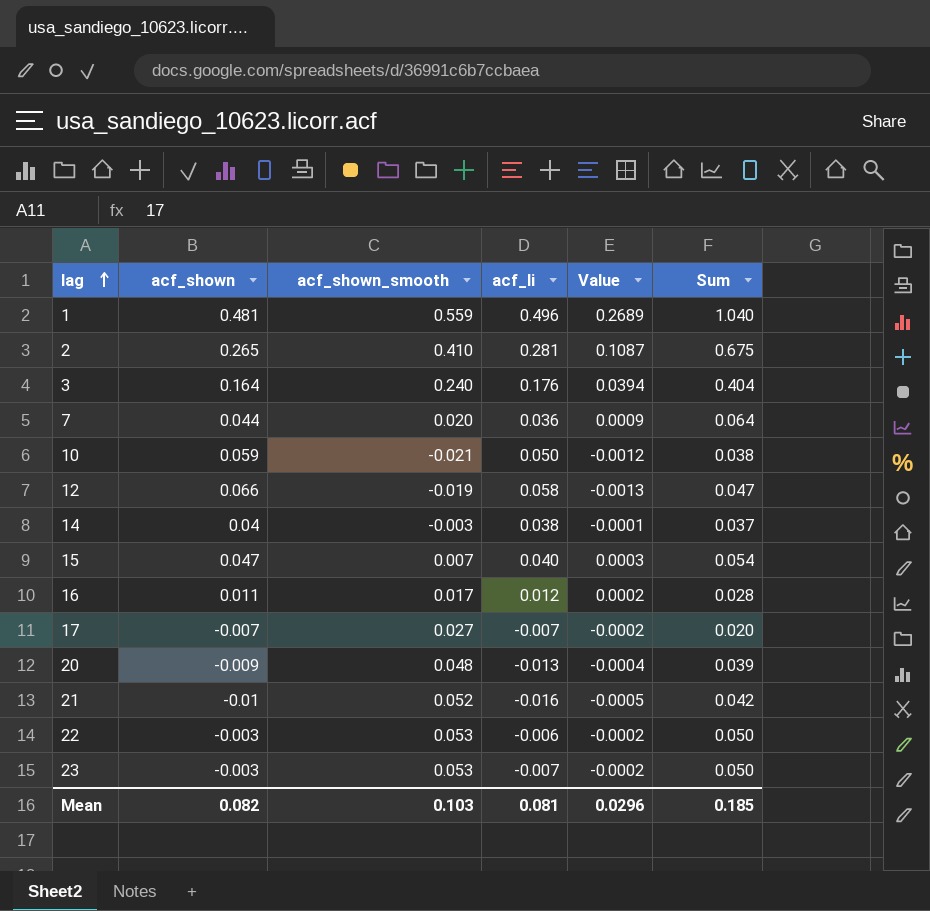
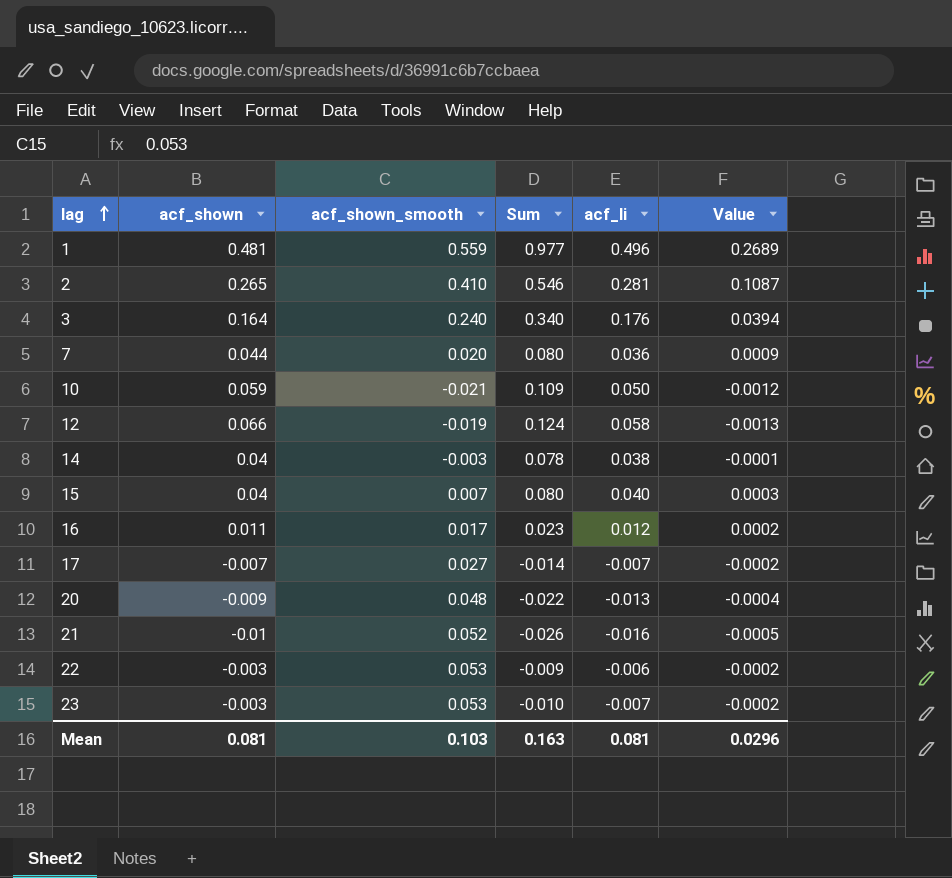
column Sum | formula: [acf_shown] + [acf_shown_smooth] -> [acf_shown] + [acf_li]
column Sum | position: 6 -> 4
15 | acf_shown: 0.047 -> 0.04
Mean | acf_shown: 0.082 -> 0.081
Mean | Sum: 0.185 -> 0.163

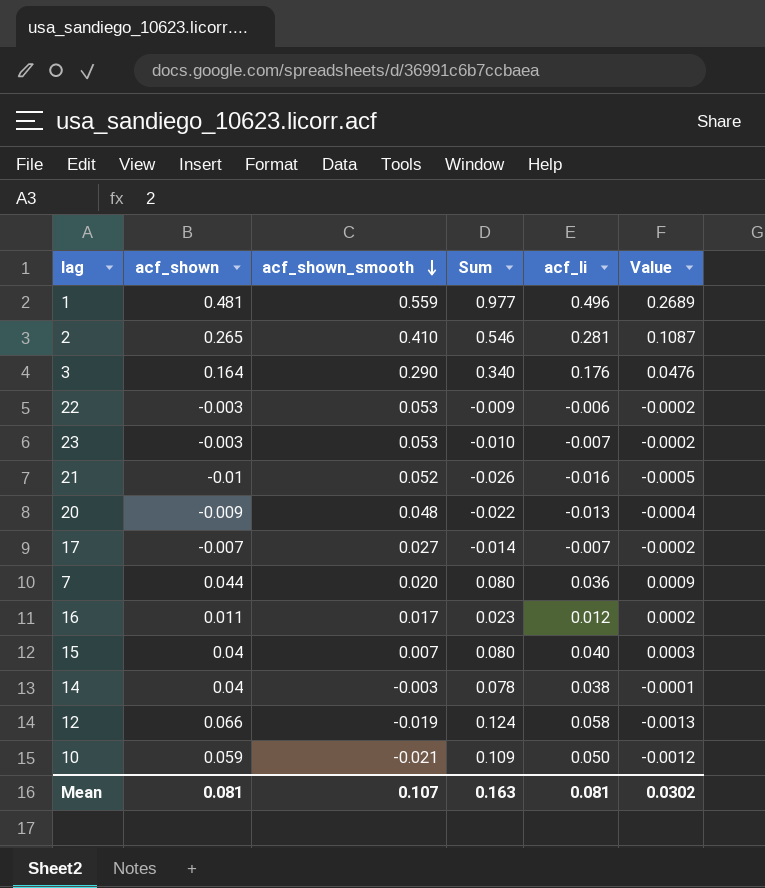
row order: lag ascending -> acf_shown_smooth descending
3 | acf_shown_smooth: 0.240 -> 0.290
3 | Value: 0.0394 -> 0.0476
Mean | acf_shown_smooth: 0.103 -> 0.107
Mean | Value: 0.0296 -> 0.0302

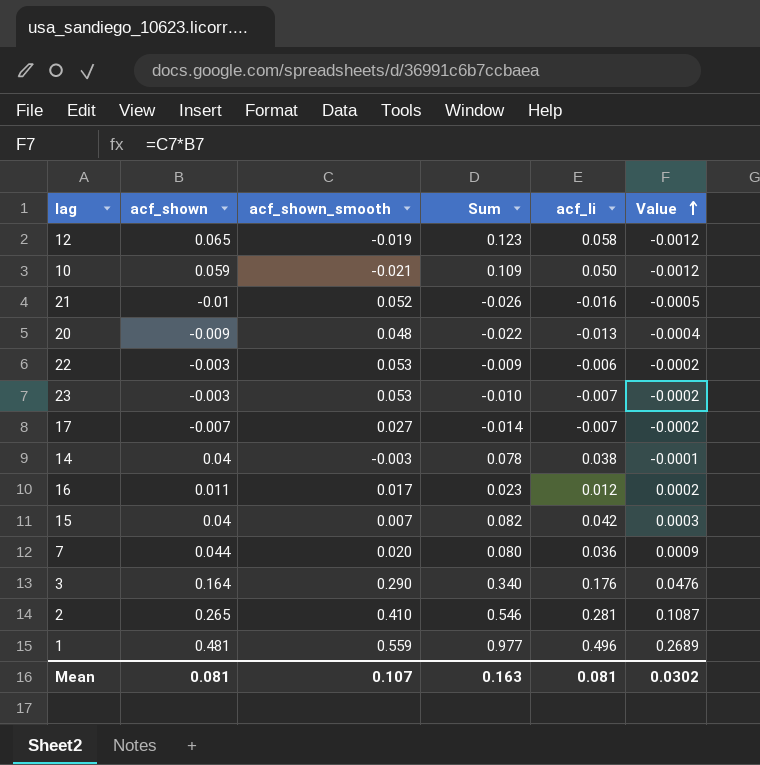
row order: acf_shown_smooth descending -> Value ascending
12 | acf_shown: 0.066 -> 0.065
12 | Sum: 0.124 -> 0.123
12 | Value: -0.0013 -> -0.0012
15 | Sum: 0.080 -> 0.082
15 | acf_li: 0.040 -> 0.042

